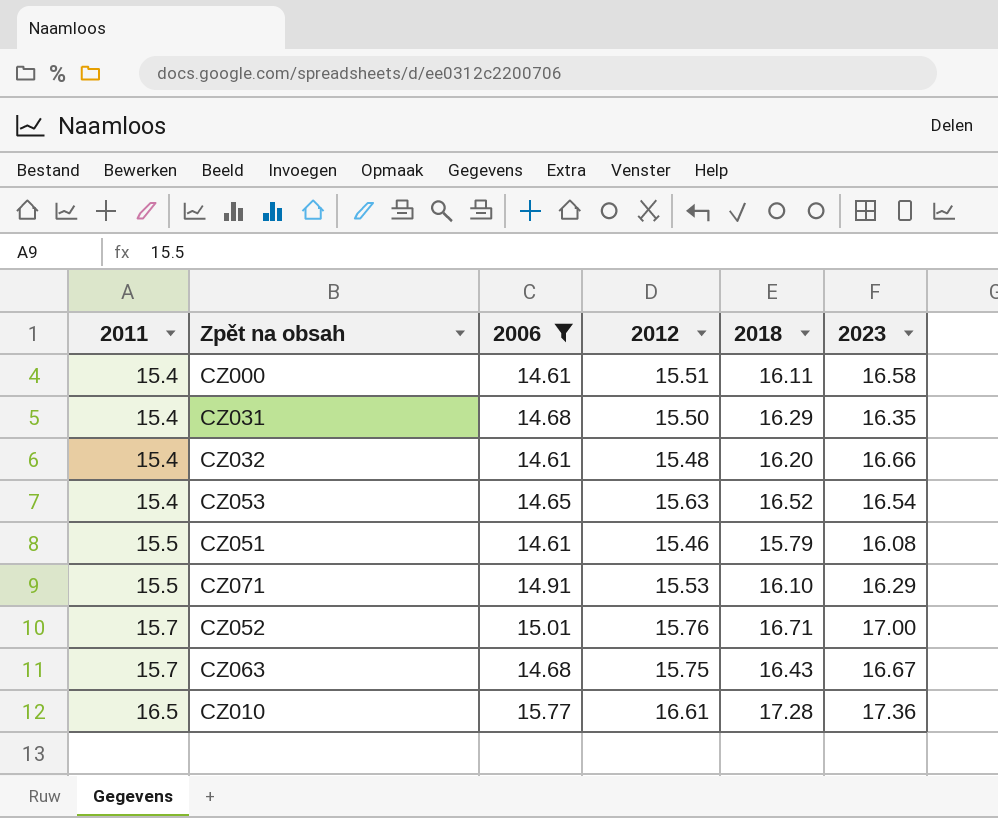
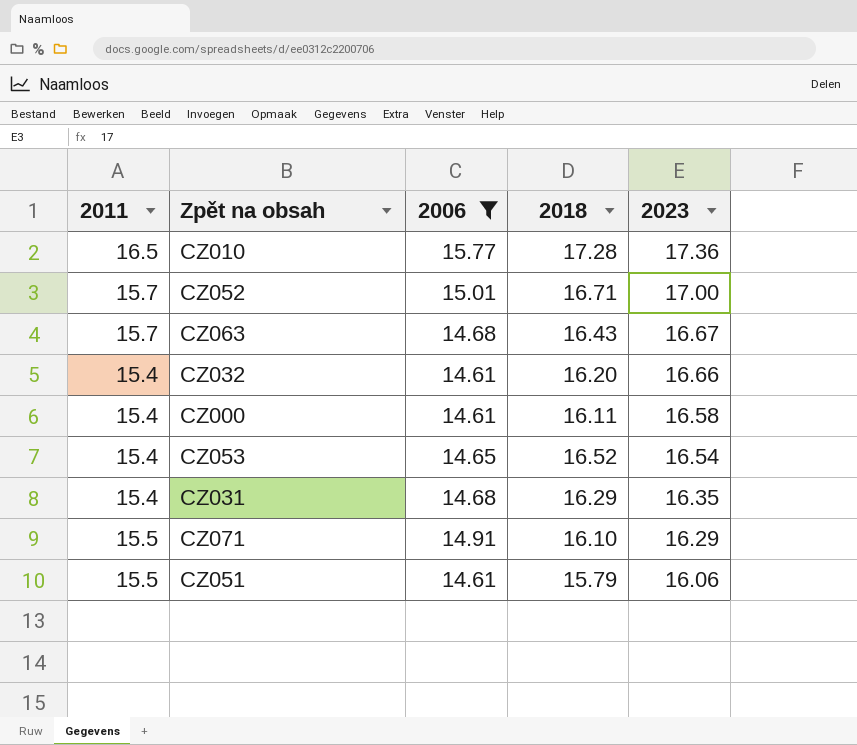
row order: 2011 ascending -> 2023 descending
column 2012 | position: 4 -> none
CZ051 | 2023: 16.08 -> 16.06

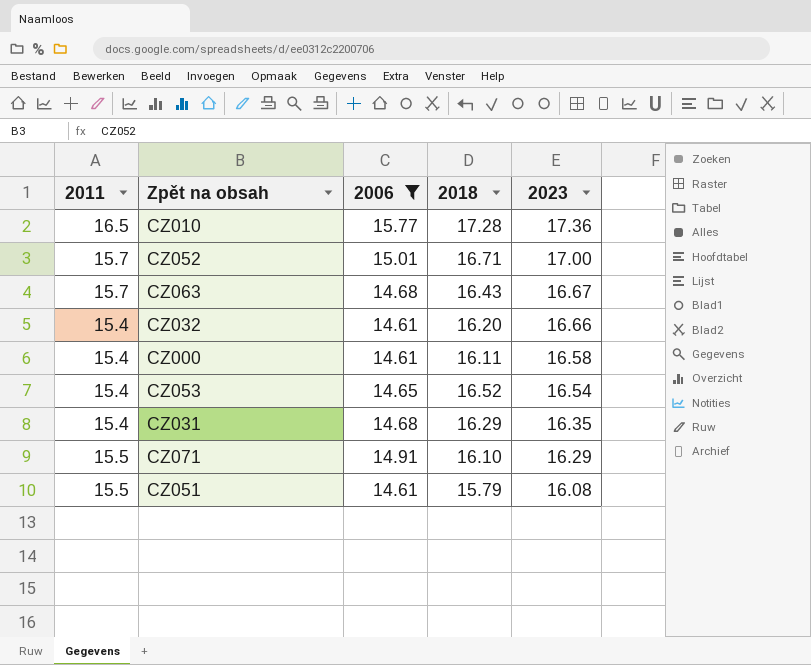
CZ051 | 2023: 16.06 -> 16.08

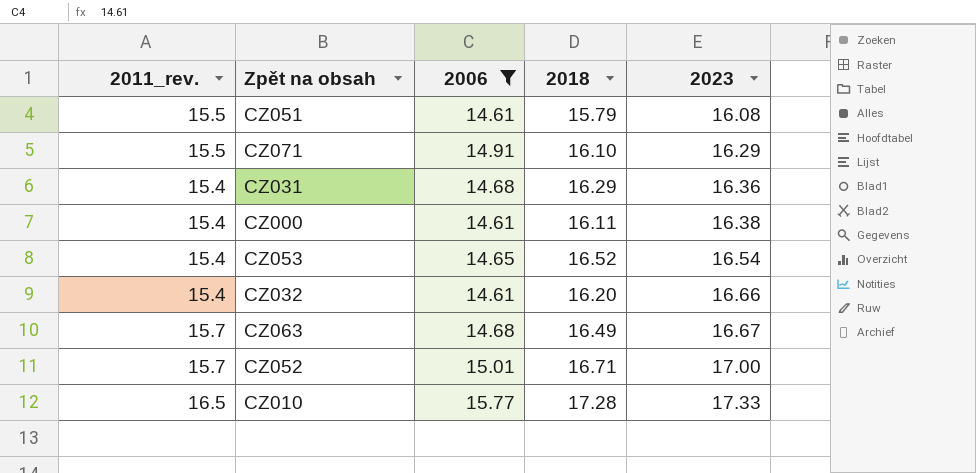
row order: 2023 descending -> 2023 ascending
column name: 2011 -> 2011_rev.
CZ031 | 2023: 16.35 -> 16.36
CZ000 | 2023: 16.58 -> 16.38
CZ063 | 2018: 16.43 -> 16.49
CZ010 | 2023: 17.36 -> 17.33

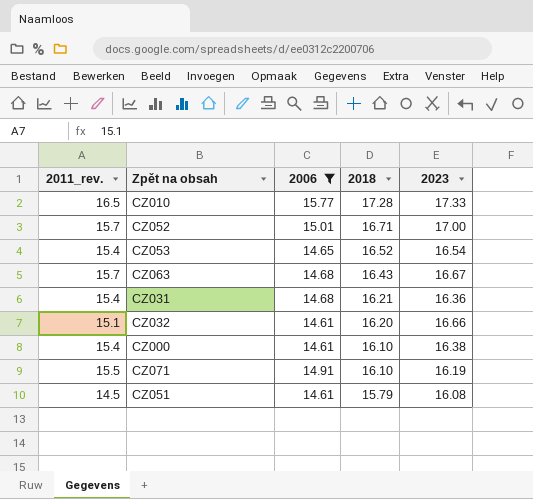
row order: 2023 ascending -> 2018 descending
CZ063 | 2018: 16.49 -> 16.43
CZ031 | 2018: 16.29 -> 16.21
CZ032 | 2011_rev.: 15.4 -> 15.1
CZ000 | 2018: 16.11 -> 16.10
CZ071 | 2023: 16.29 -> 16.19
CZ051 | 2011_rev.: 15.5 -> 14.5

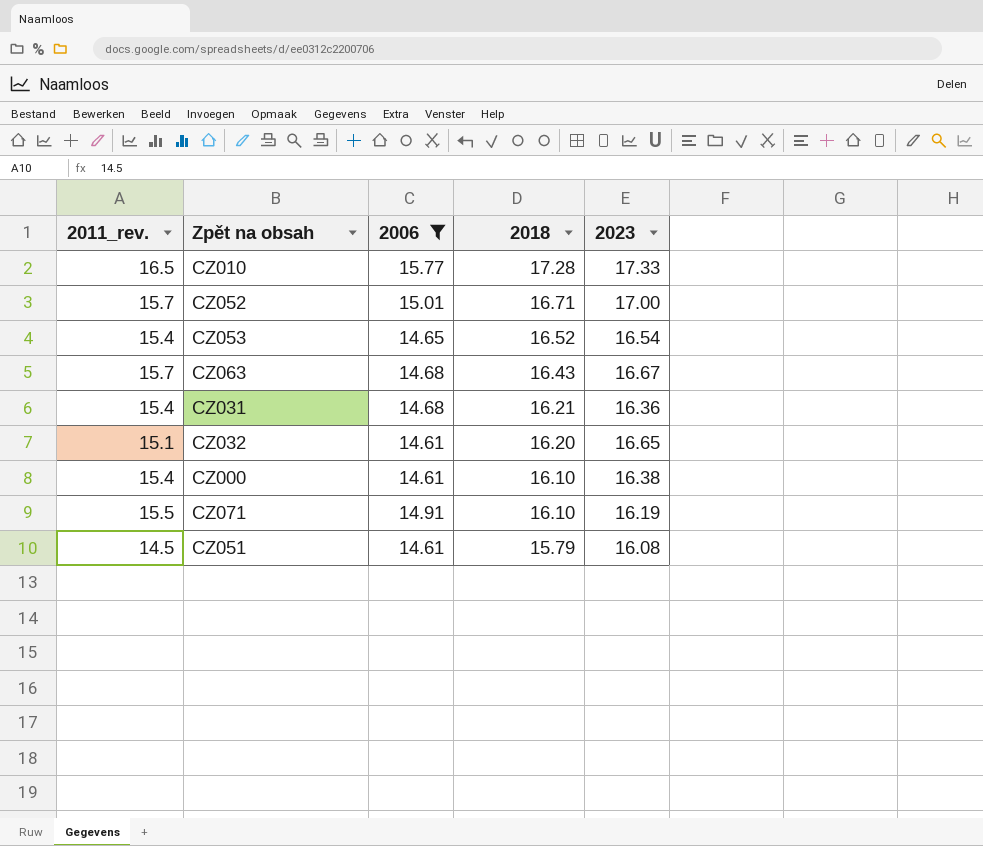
CZ032 | 2023: 16.66 -> 16.65

